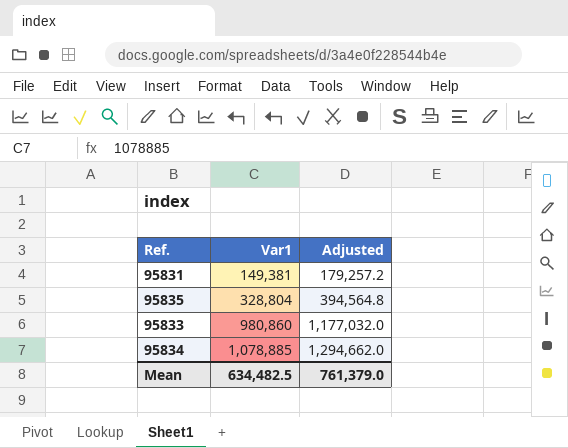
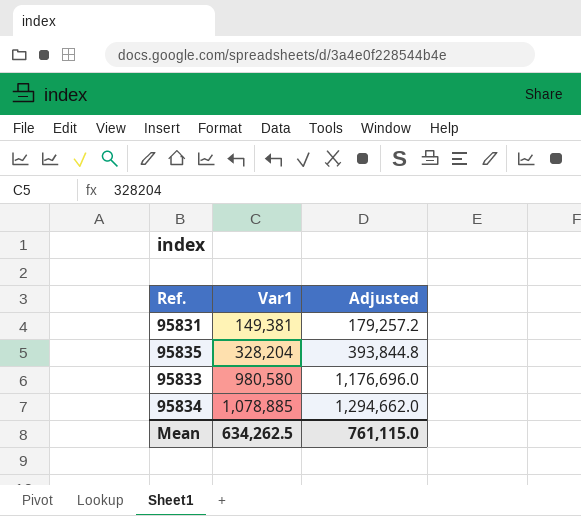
95835 | Var1: 328,804 -> 328,204
95835 | Adjusted: 394,564.8 -> 393,844.8
95833 | Var1: 980,860 -> 980,580
95833 | Adjusted: 1,177,032.0 -> 1,176,696.0
Mean | Var1: 634,482.5 -> 634,262.5
Mean | Adjusted: 761,379.0 -> 761,115.0

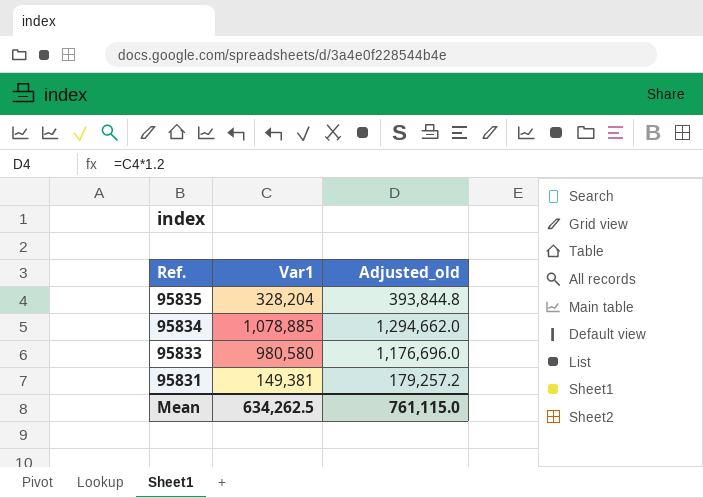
row order: Var1 ascending -> Ref. descending
column name: Adjusted -> Adjusted_old

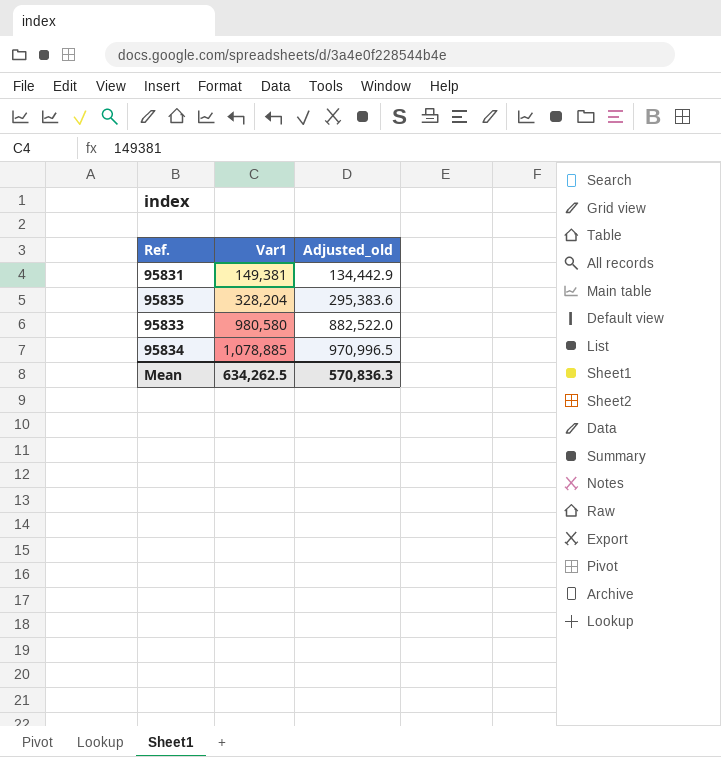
row order: Ref. descending -> Var1 ascending
column Adjusted_old | formula: [Var1] * 1.2 -> [Var1] * 0.9
Mean | Adjusted_old: 761,115.0 -> 570,836.3

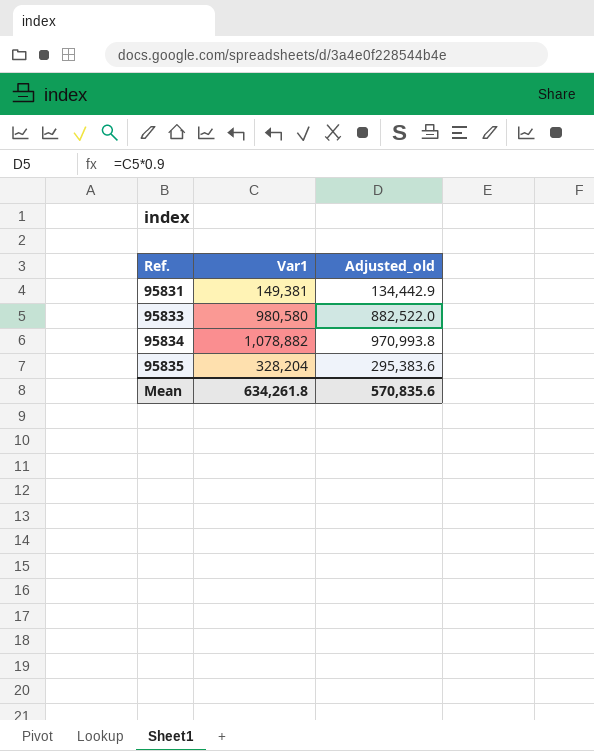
row order: Var1 ascending -> Ref. ascending
95834 | Var1: 1,078,885 -> 1,078,882
95834 | Adjusted_old: 970,996.5 -> 970,993.8
Mean | Var1: 634,262.5 -> 634,261.8
Mean | Adjusted_old: 570,836.3 -> 570,835.6

